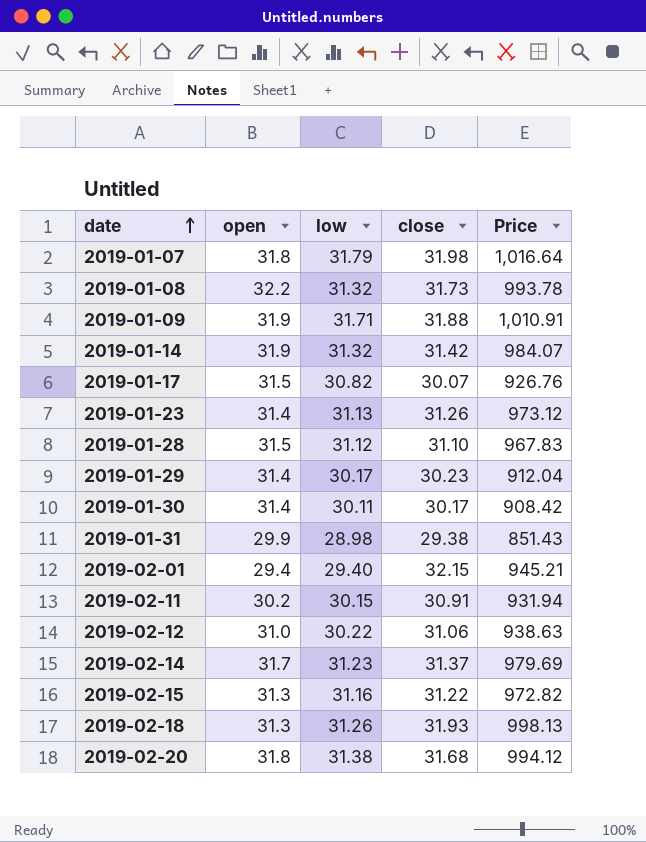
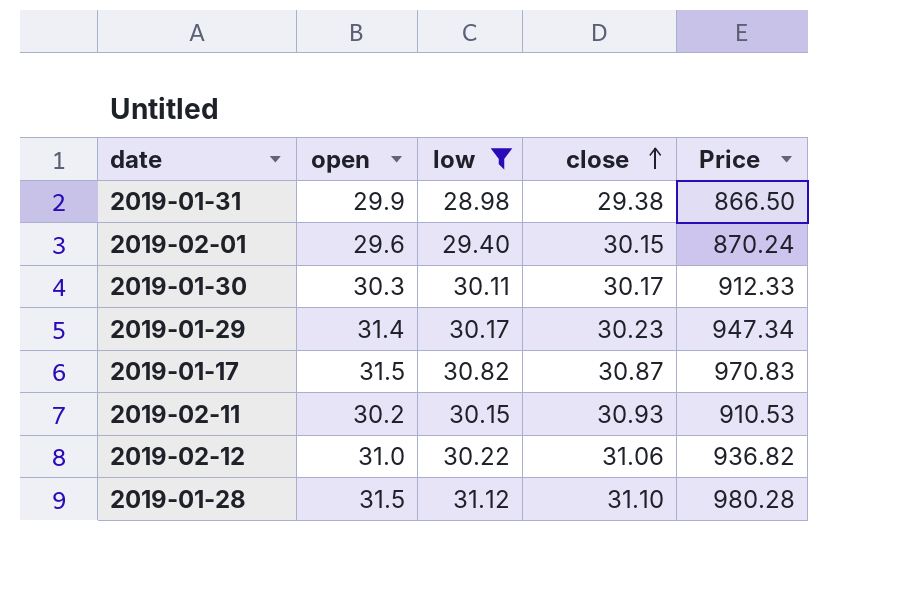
filter: none -> low <= 31.12
row order: date ascending -> close ascending
column Price | formula: [low] * [close] -> [open] * [low]
2019-02-01 | open: 29.4 -> 29.6
2019-02-01 | close: 32.15 -> 30.15
2019-01-30 | open: 31.4 -> 30.3
2019-01-17 | close: 30.07 -> 30.87
2019-02-11 | close: 30.91 -> 30.93

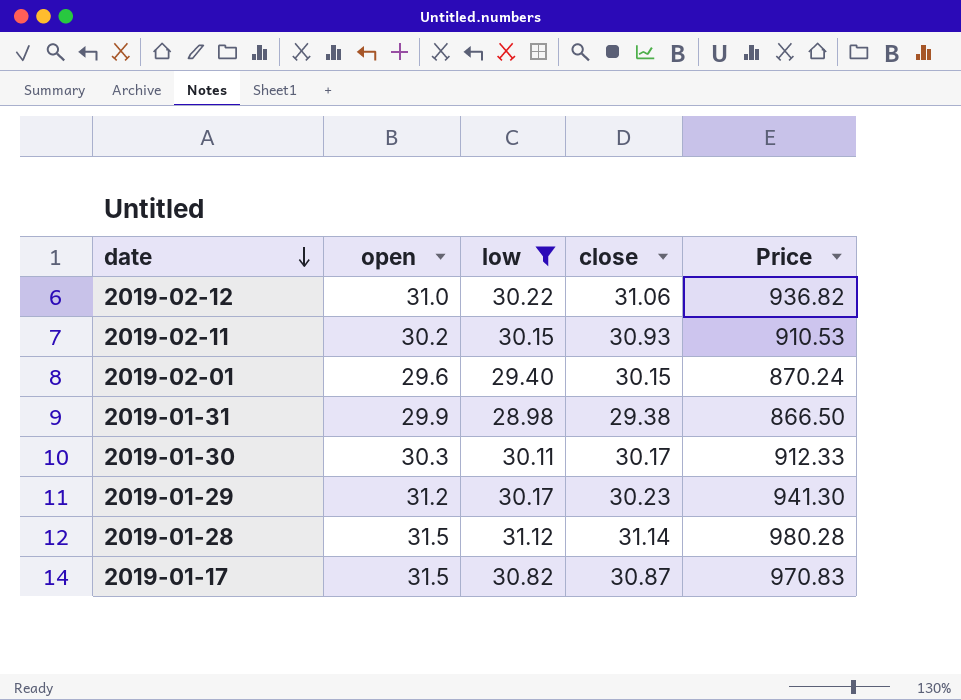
row order: close ascending -> date descending
2019-01-29 | open: 31.4 -> 31.2
2019-01-29 | Price: 947.34 -> 941.30
2019-01-28 | close: 31.10 -> 31.14

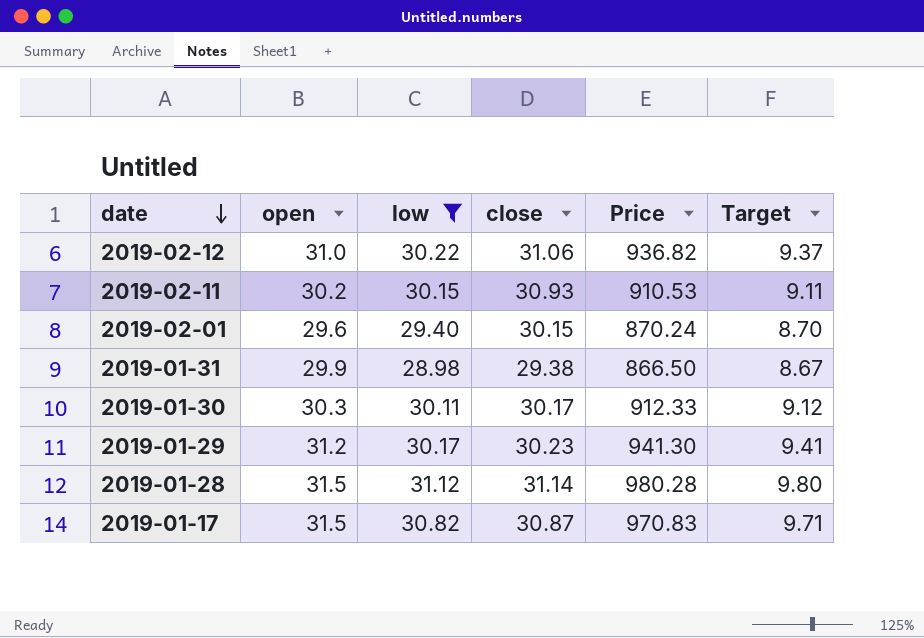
column Target | formula: none -> [Price] * 0.01

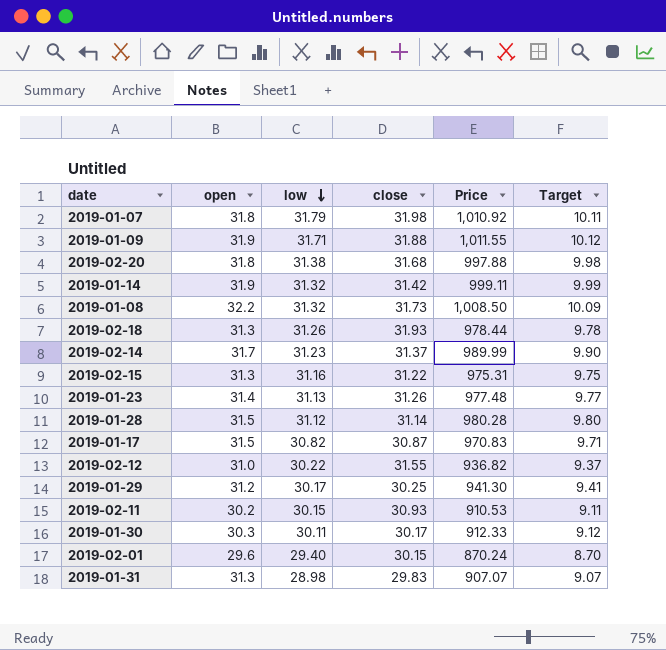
filter: low <= 31.12 -> none
row order: date descending -> low descending
2019-02-12 | close: 31.06 -> 31.55
2019-01-29 | close: 30.23 -> 30.25
2019-01-31 | open: 29.9 -> 31.3
2019-01-31 | close: 29.38 -> 29.83
2019-01-31 | Price: 866.50 -> 907.07
2019-01-31 | Target: 8.67 -> 9.07

